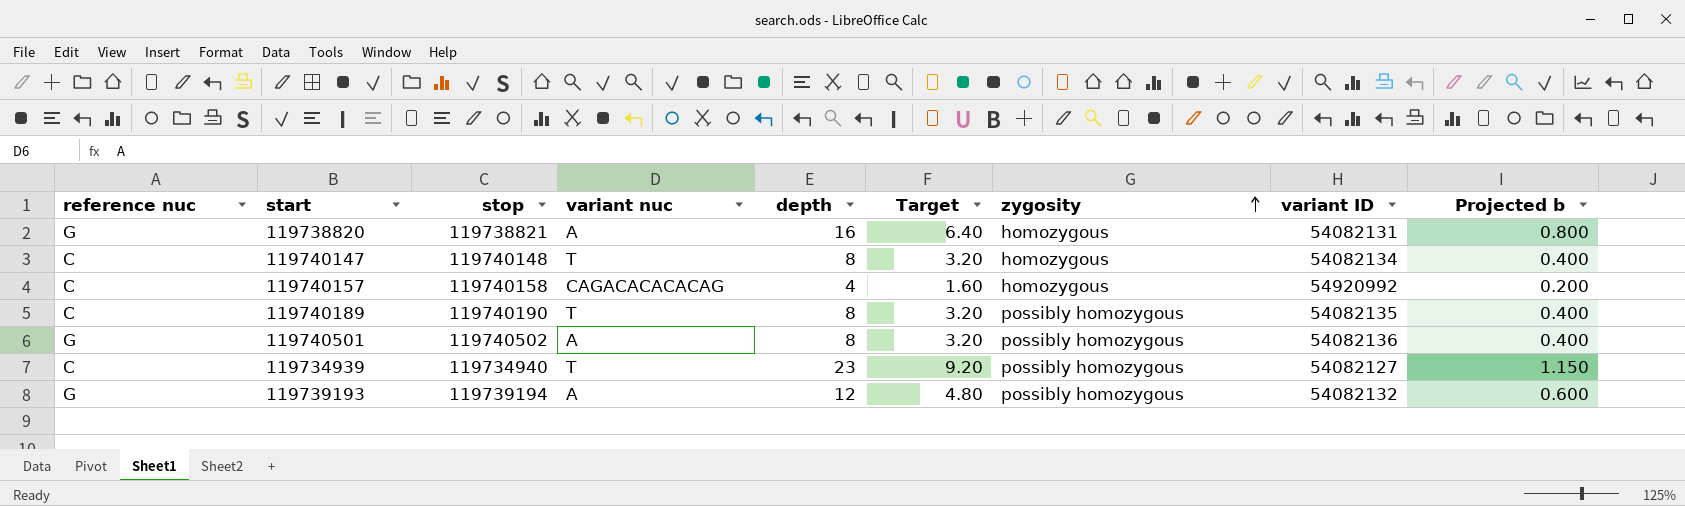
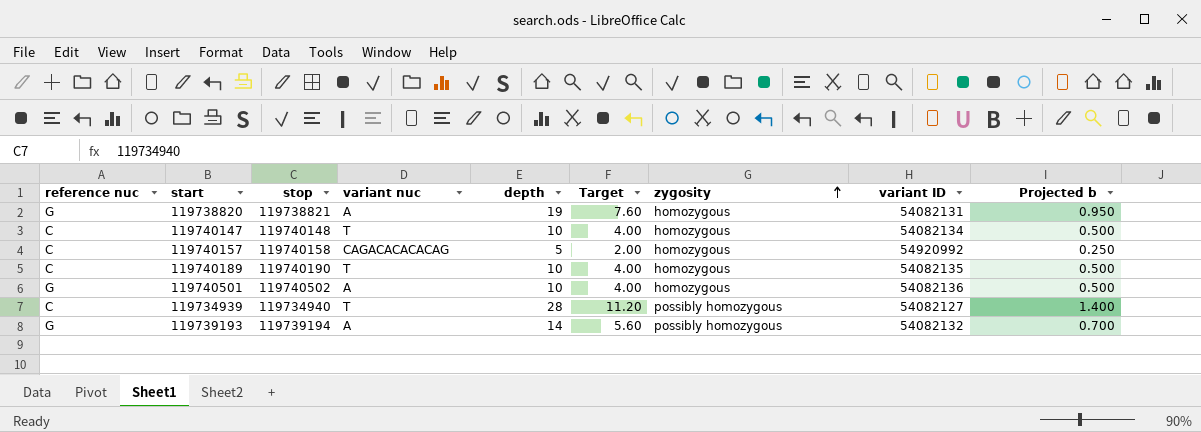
119738820 | depth: 16 -> 19
119738820 | Target: 6.40 -> 7.60
119738820 | Projected b: 0.800 -> 0.950
119740147 | depth: 8 -> 10
119740147 | Target: 3.20 -> 4.00
119740147 | Projected b: 0.400 -> 0.500
119740157 | depth: 4 -> 5
119740157 | Target: 1.60 -> 2.00
119740157 | Projected b: 0.200 -> 0.250
119740189 | depth: 8 -> 10
119740189 | Target: 3.20 -> 4.00
119740189 | zygosity: possibly homozygous -> homozygous
119740189 | Projected b: 0.400 -> 0.500
119740501 | depth: 8 -> 10
119740501 | Target: 3.20 -> 4.00
119740501 | zygosity: possibly homozygous -> homozygous
119740501 | Projected b: 0.400 -> 0.500
119734939 | depth: 23 -> 28
119734939 | Target: 9.20 -> 11.20
119734939 | Projected b: 1.150 -> 1.400
119739193 | depth: 12 -> 14
119739193 | Target: 4.80 -> 5.60
119739193 | Projected b: 0.600 -> 0.700

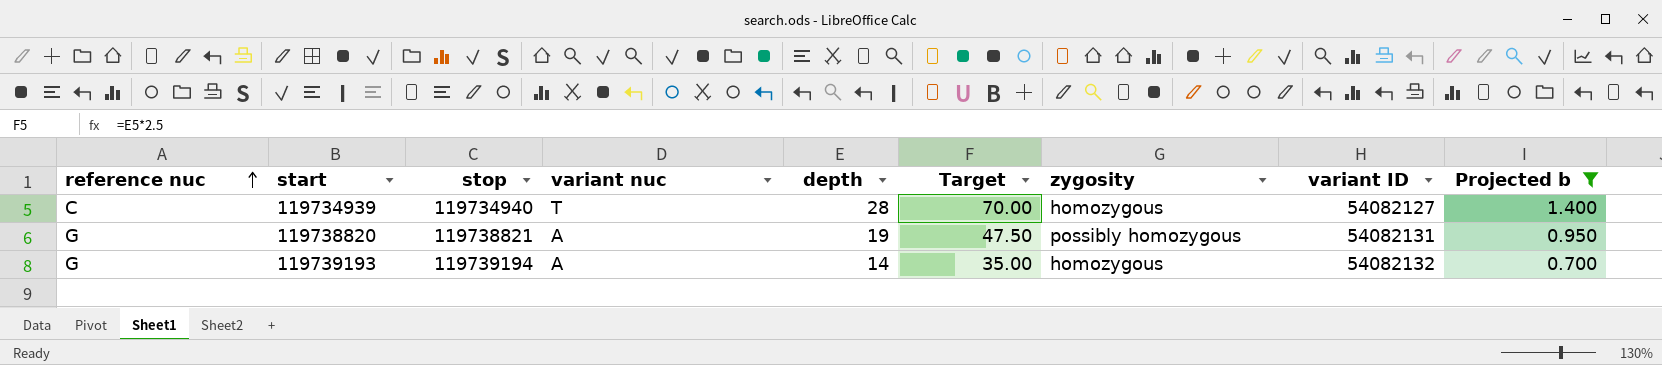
filter: none -> Projected b >= 0.700
row order: zygosity ascending -> reference nuc ascending
column Target | formula: [depth] * 0.4 -> [depth] * 2.5
119734939 | zygosity: possibly homozygous -> homozygous
119738820 | zygosity: homozygous -> possibly homozygous
119739193 | zygosity: possibly homozygous -> homozygous

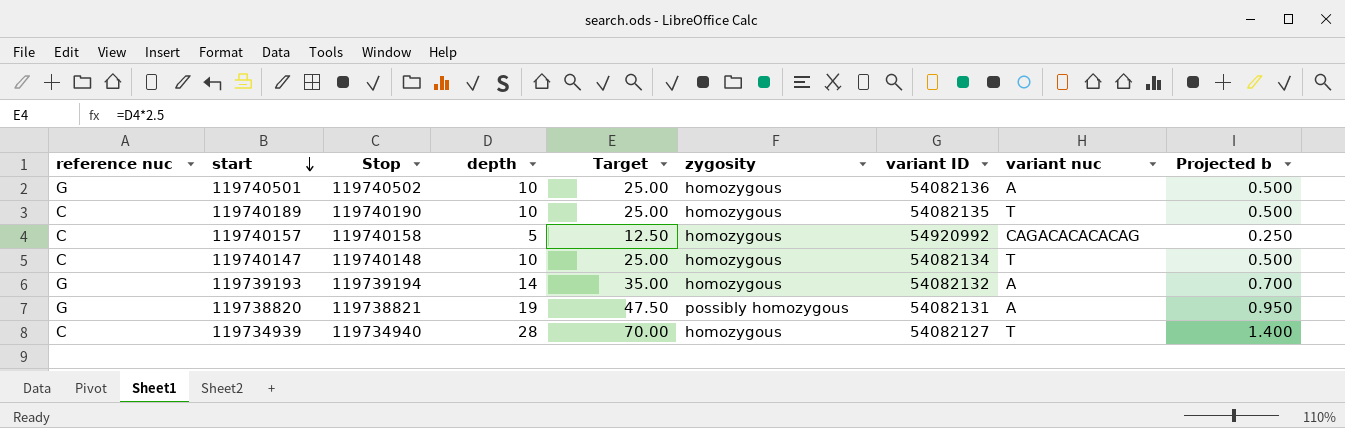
filter: Projected b >= 0.700 -> none
row order: reference nuc ascending -> start descending
column name: stop -> Stop
column variant nuc | position: 4 -> 8

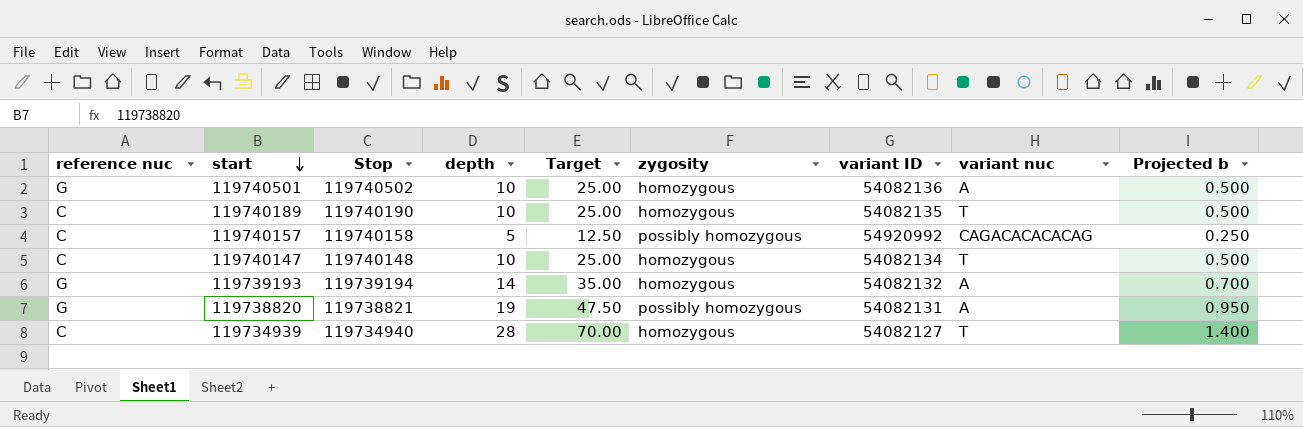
119740157 | zygosity: homozygous -> possibly homozygous

